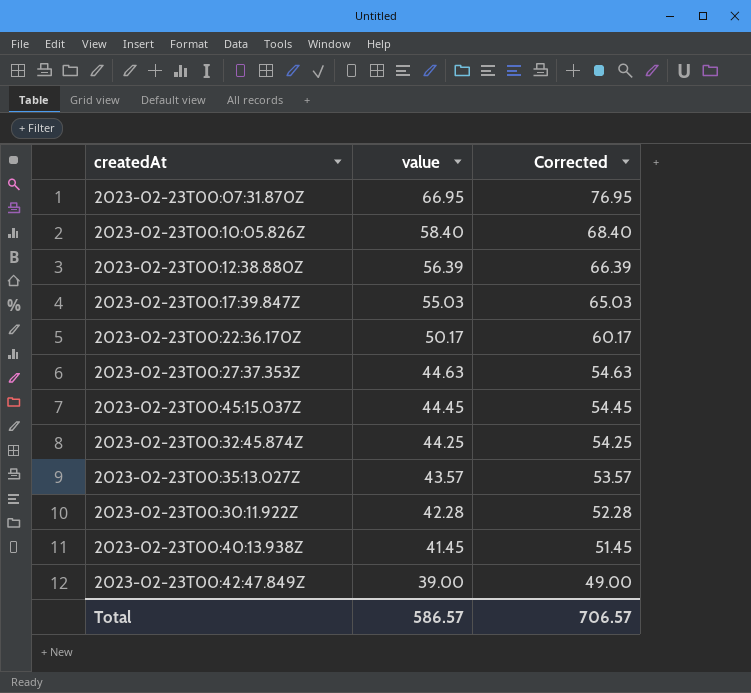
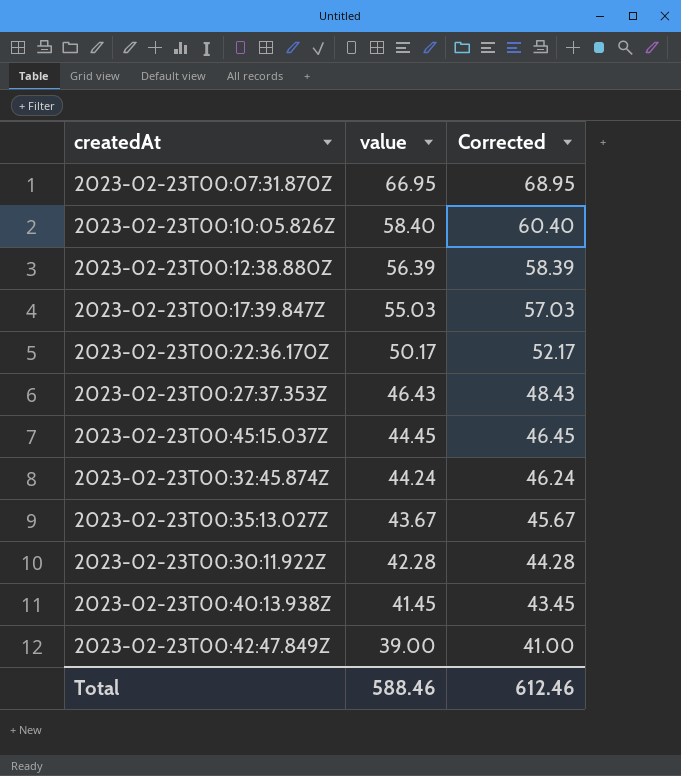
column Corrected | formula: [value] + 10 -> [value] + 2
2023-02-23T00:27:37.353Z | value: 44.63 -> 46.43
2023-02-23T00:32:45.874Z | value: 44.25 -> 44.24
2023-02-23T00:35:13.027Z | value: 43.57 -> 43.67
Total | value: 586.57 -> 588.46
Total | Corrected: 706.57 -> 612.46

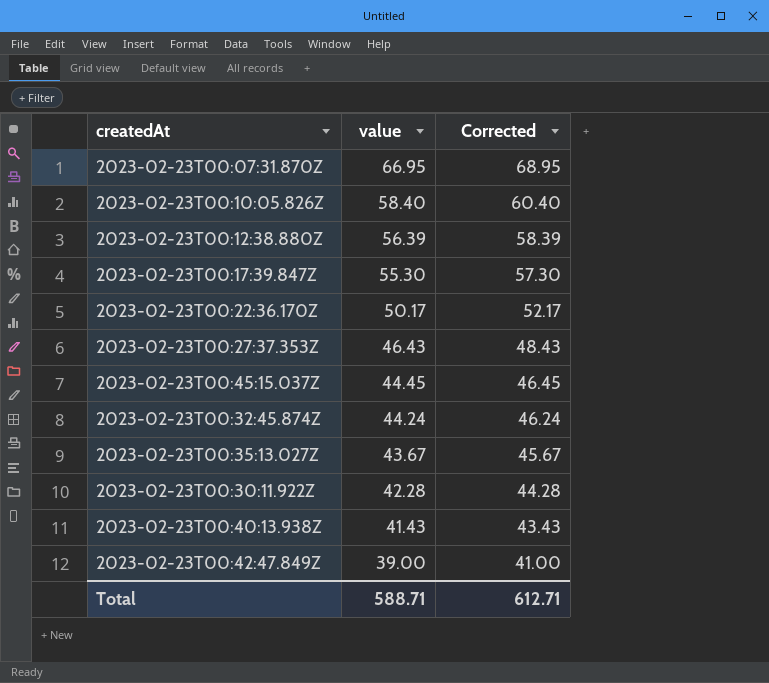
2023-02-23T00:17:39.847Z | value: 55.03 -> 55.30
2023-02-23T00:17:39.847Z | Corrected: 57.03 -> 57.30
2023-02-23T00:40:13.938Z | value: 41.45 -> 41.43
2023-02-23T00:40:13.938Z | Corrected: 43.45 -> 43.43
Total | value: 588.46 -> 588.71
Total | Corrected: 612.46 -> 612.71

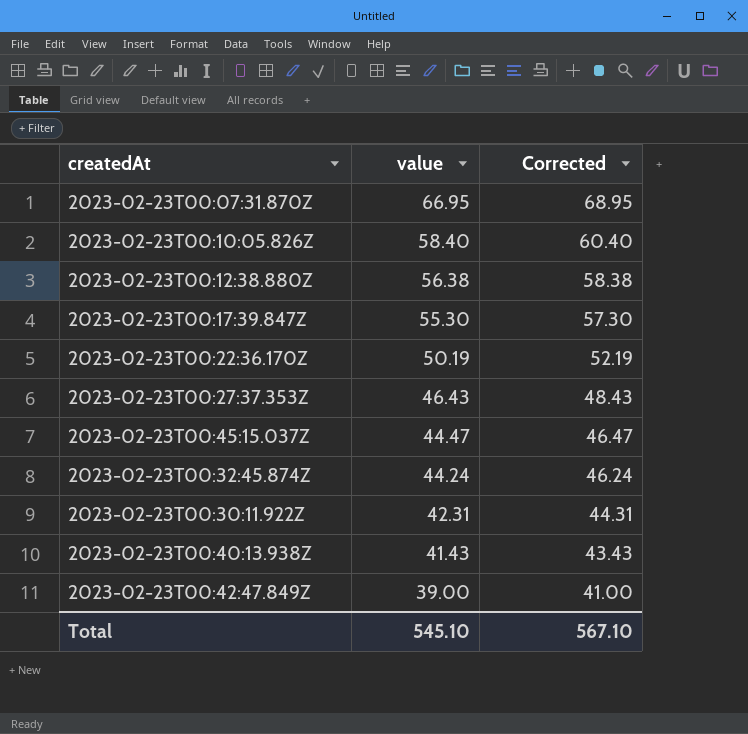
row 2023-02-23T00:35:13.027Z: 43.67 | 45.67 -> none
2023-02-23T00:12:38.880Z | value: 56.39 -> 56.38
2023-02-23T00:12:38.880Z | Corrected: 58.39 -> 58.38
2023-02-23T00:22:36.170Z | value: 50.17 -> 50.19
2023-02-23T00:22:36.170Z | Corrected: 52.17 -> 52.19
2023-02-23T00:45:15.037Z | value: 44.45 -> 44.47
2023-02-23T00:45:15.037Z | Corrected: 46.45 -> 46.47
2023-02-23T00:30:11.922Z | value: 42.28 -> 42.31
2023-02-23T00:30:11.922Z | Corrected: 44.28 -> 44.31
Total | value: 588.71 -> 545.10
Total | Corrected: 612.71 -> 567.10

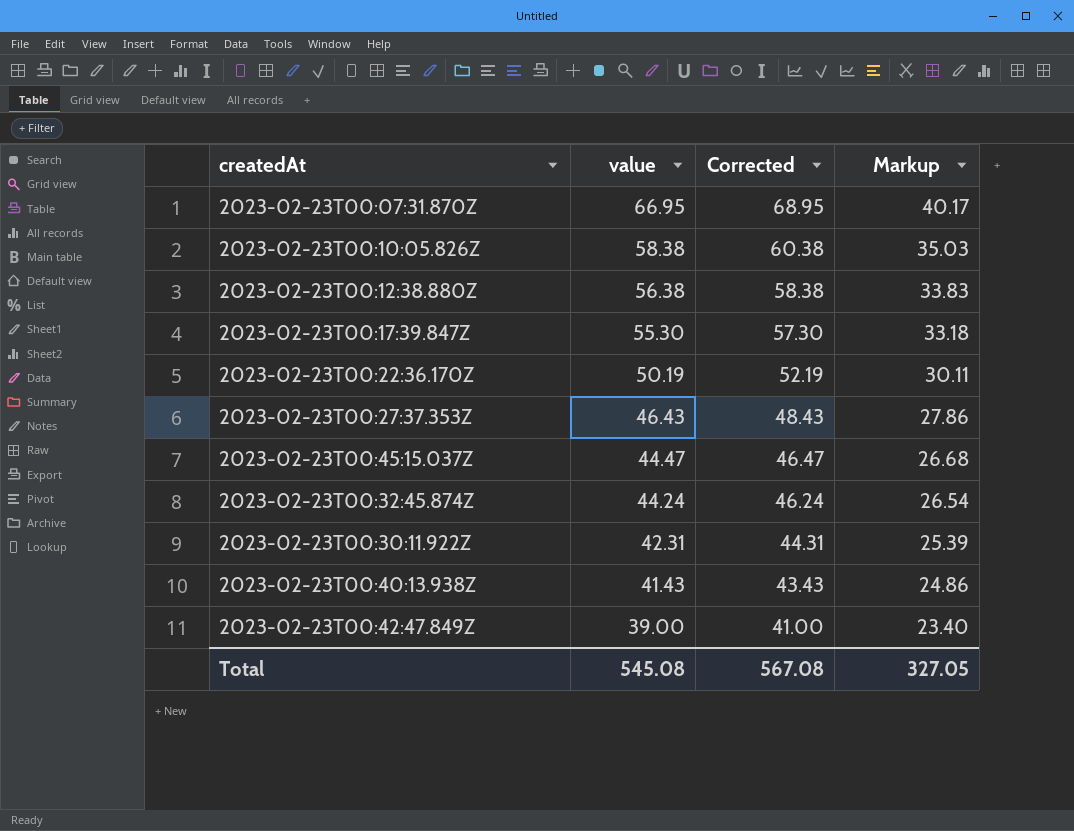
column Markup | formula: none -> [value] * 0.6
2023-02-23T00:10:05.826Z | value: 58.40 -> 58.38
2023-02-23T00:10:05.826Z | Corrected: 60.40 -> 60.38
Total | value: 545.10 -> 545.08
Total | Corrected: 567.10 -> 567.08

